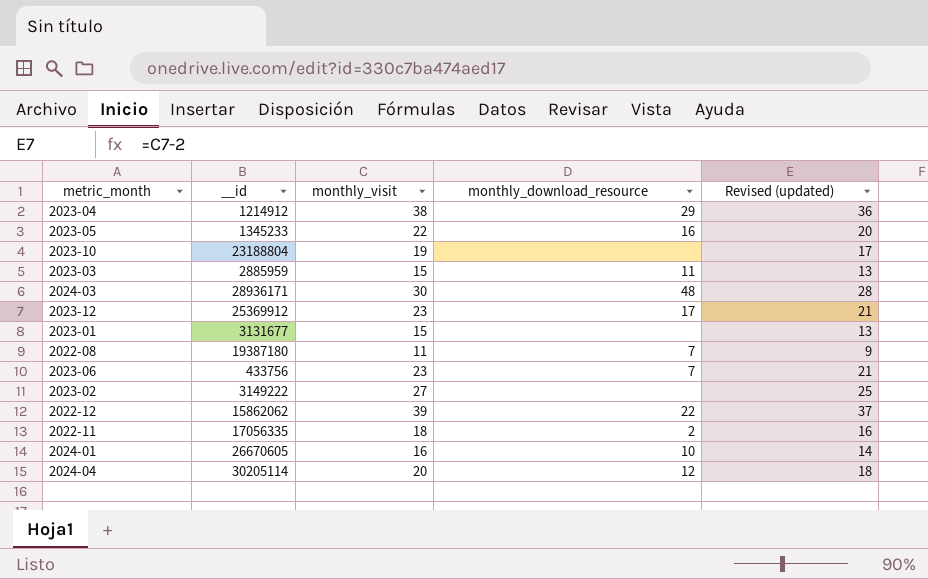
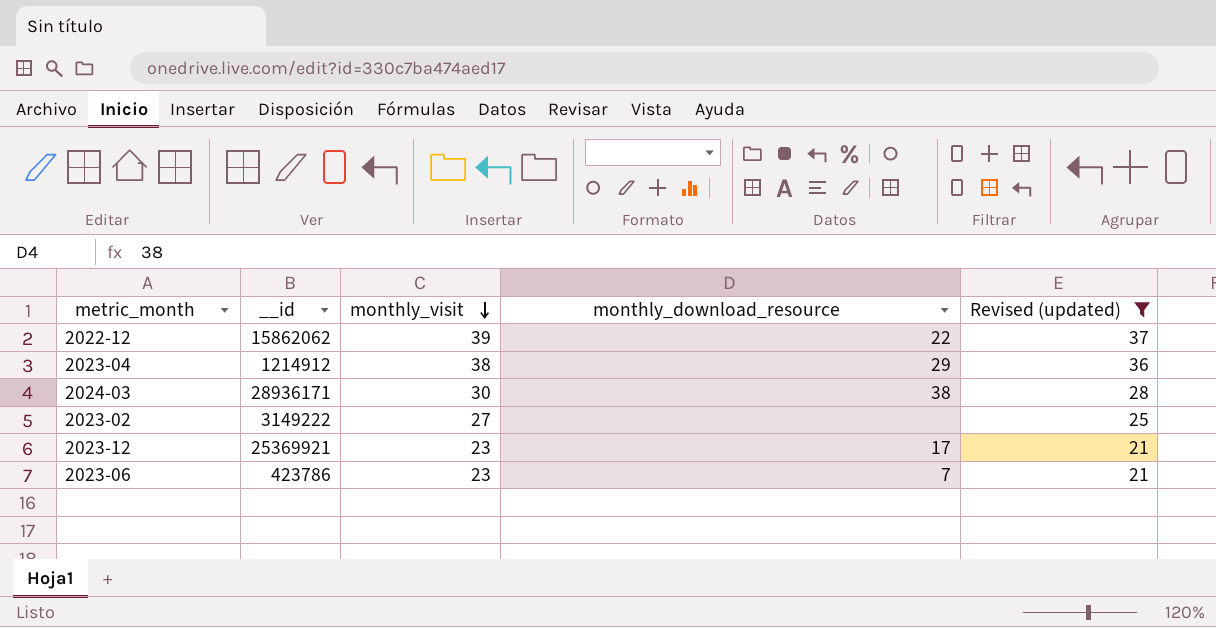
filter: none -> Revised (updated) >= 21
row order: none -> monthly_visit descending
2024-03 | monthly_download_resource: 48 -> 38
2023-12 | __id: 25369912 -> 25369921
2023-06 | __id: 433756 -> 423786

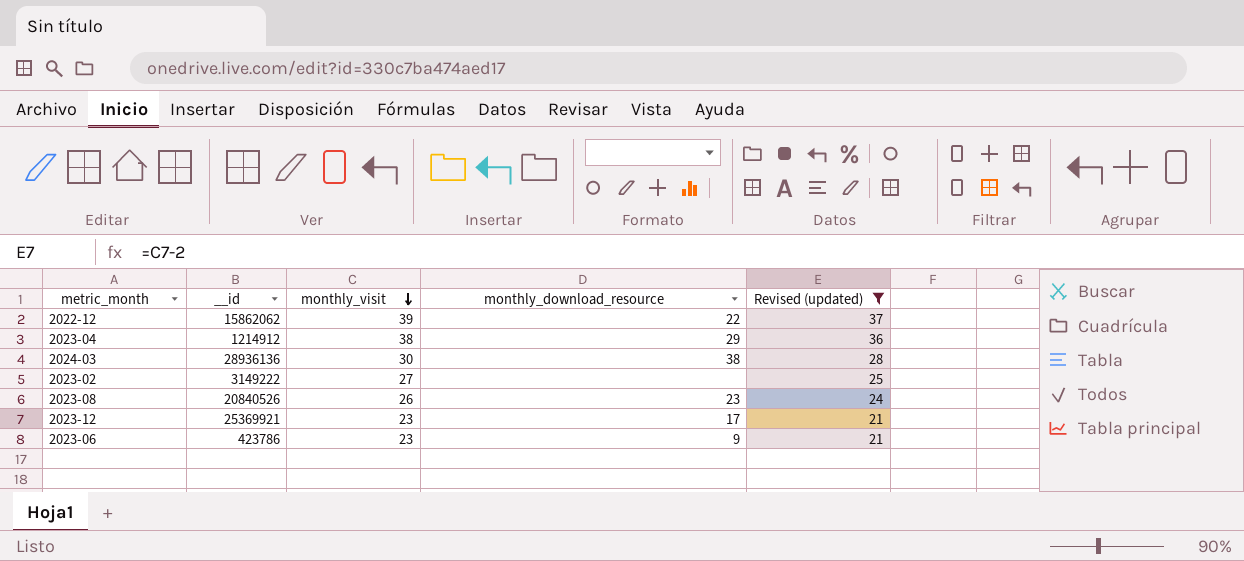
2024-03 | __id: 28936171 -> 28936136
row 2023-08: none -> 20840526 | 26 | 23 | 24
2023-06 | monthly_download_resource: 7 -> 9

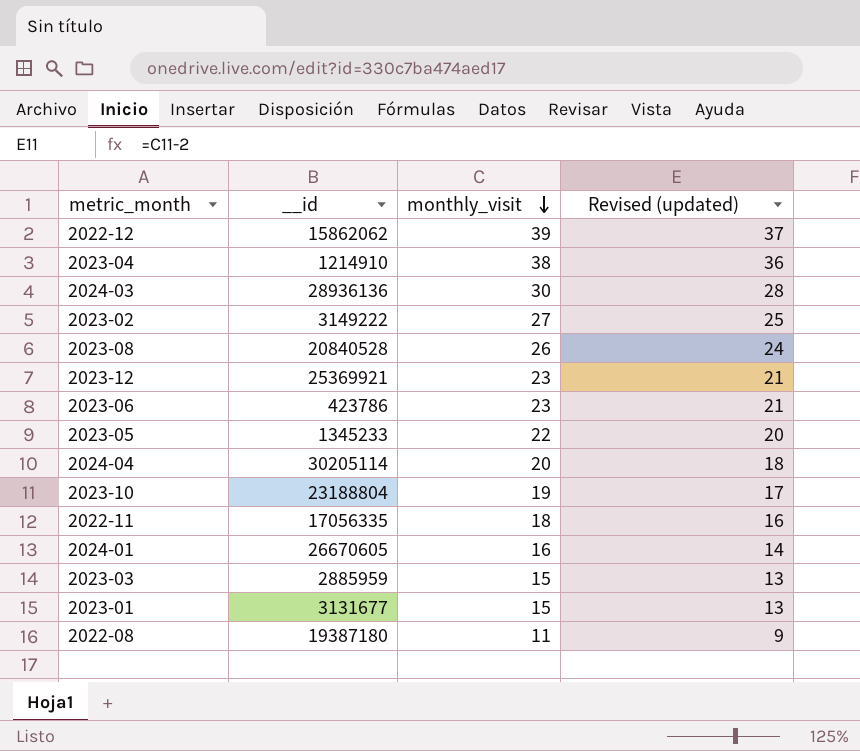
filter: Revised (updated) >= 21 -> none
column monthly_download_resource | position: 4 -> none
2023-04 | __id: 1214912 -> 1214910
2023-08 | __id: 20840526 -> 20840528

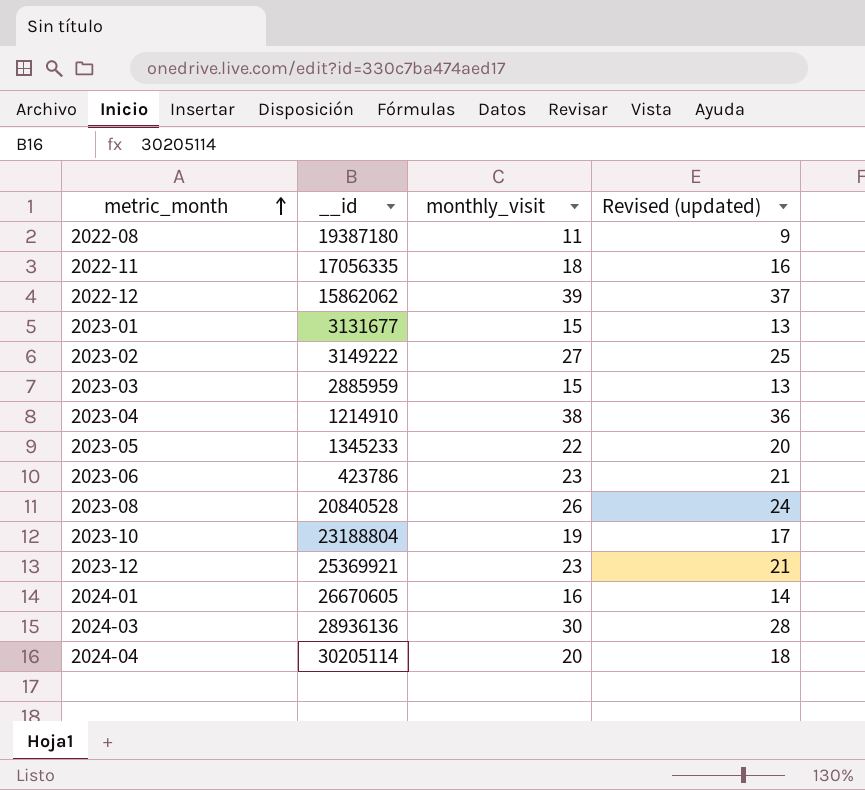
row order: monthly_visit descending -> metric_month ascending

